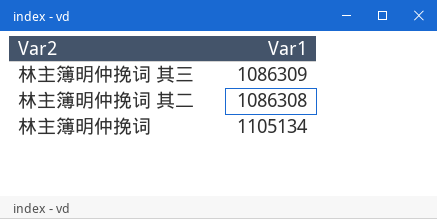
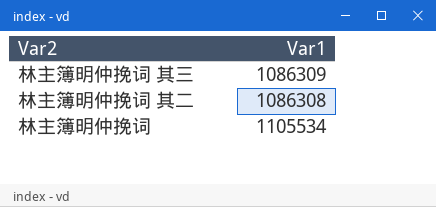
林主簿明仲挽词 | Var1: 1105134 -> 1105534

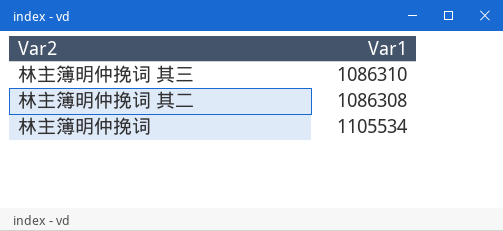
林主簿明仲挽词 其三 | Var1: 1086309 -> 1086310

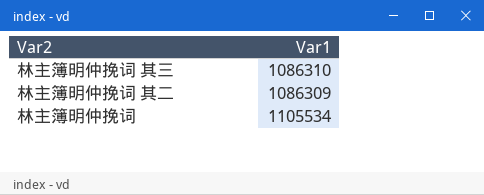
林主簿明仲挽词 其二 | Var1: 1086308 -> 1086309

